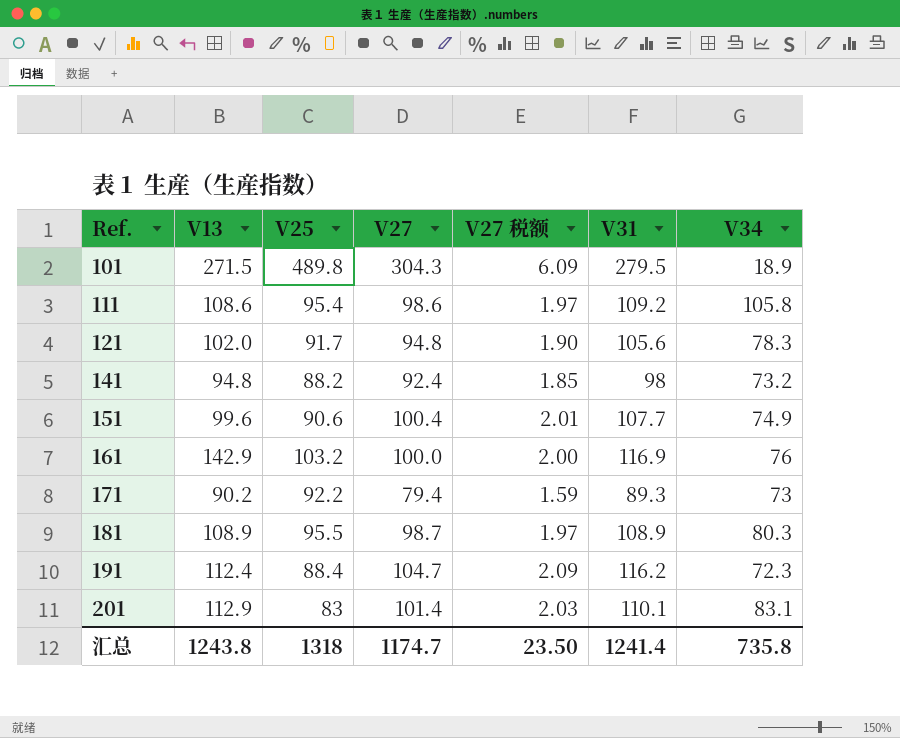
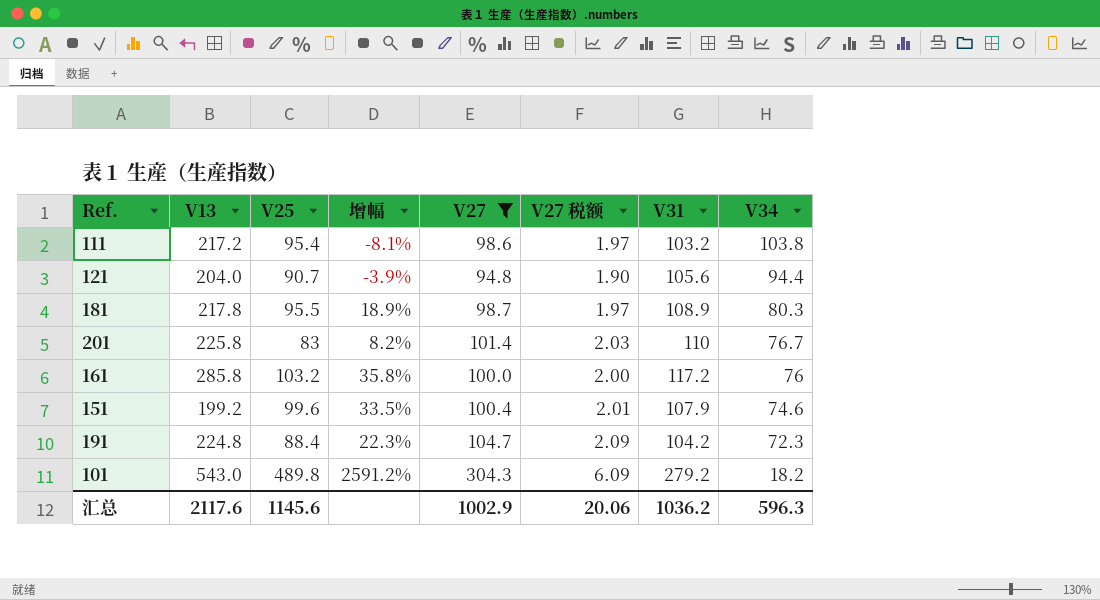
filter: none -> V27 >= 94.8
row order: Ref. ascending -> V34 descending
column 增幅 | formula: none -> ([V25] - [V34]) / [V34]
111 | V13: 108.6 -> 217.2
111 | V31: 109.2 -> 103.2
111 | V34: 105.8 -> 103.8
121 | V13: 102.0 -> 204.0
121 | V25: 91.7 -> 90.7
121 | V34: 78.3 -> 94.4
181 | V13: 108.9 -> 217.8
201 | V13: 112.9 -> 225.8
201 | V31: 110.1 -> 110
201 | V34: 83.1 -> 76.7
161 | V13: 142.9 -> 285.8
161 | V31: 116.9 -> 117.2
151 | V13: 99.6 -> 199.2
151 | V25: 90.6 -> 99.6
151 | V31: 107.7 -> 107.9
151 | V34: 74.9 -> 74.6
191 | V13: 112.4 -> 224.8
191 | V31: 116.2 -> 104.2
101 | V13: 271.5 -> 543.0
101 | V31: 279.5 -> 279.2
101 | V34: 18.9 -> 18.2
汇总 | V13: 1243.8 -> 2117.6
汇总 | V25: 1318 -> 1145.6
汇总 | V27: 1174.7 -> 1002.9
汇总 | V27 税额: 23.50 -> 20.06
汇总 | V31: 1241.4 -> 1036.2
汇总 | V34: 735.8 -> 596.3

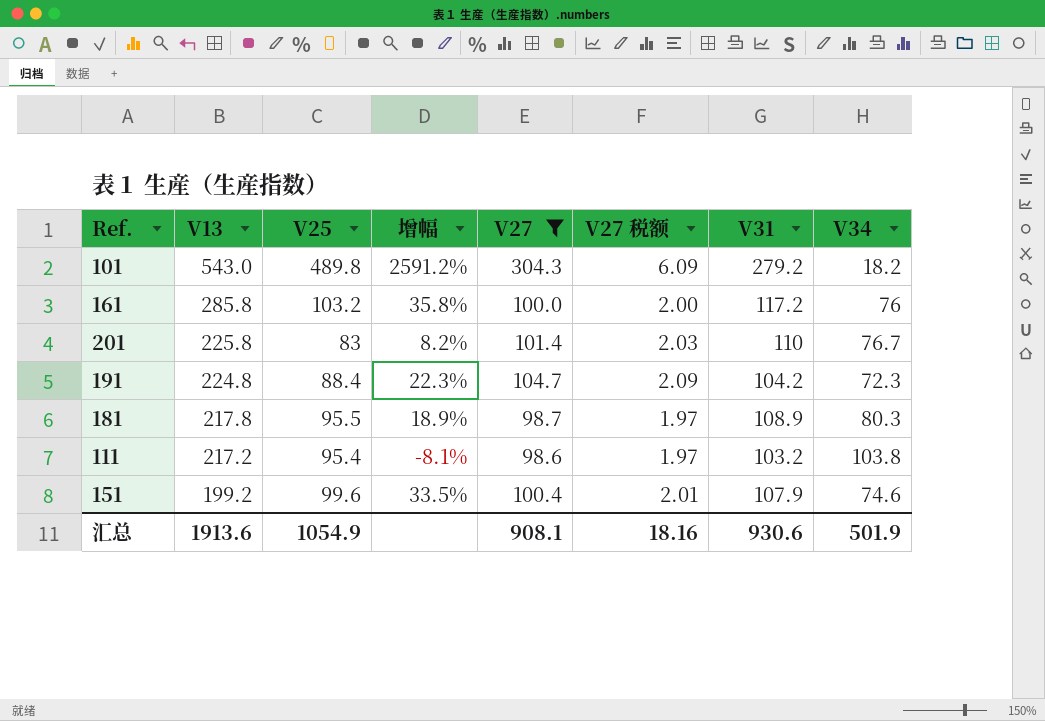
row order: V34 descending -> V13 descending
row 121: 204.0 | 90.7 | -3.9% | 94.8 | 1.90 | 105.6 | 94.4 -> none
汇总 | V13: 2117.6 -> 1913.6
汇总 | V25: 1145.6 -> 1054.9
汇总 | V27: 1002.9 -> 908.1
汇总 | V27 税额: 20.06 -> 18.16
汇总 | V31: 1036.2 -> 930.6
汇总 | V34: 596.3 -> 501.9

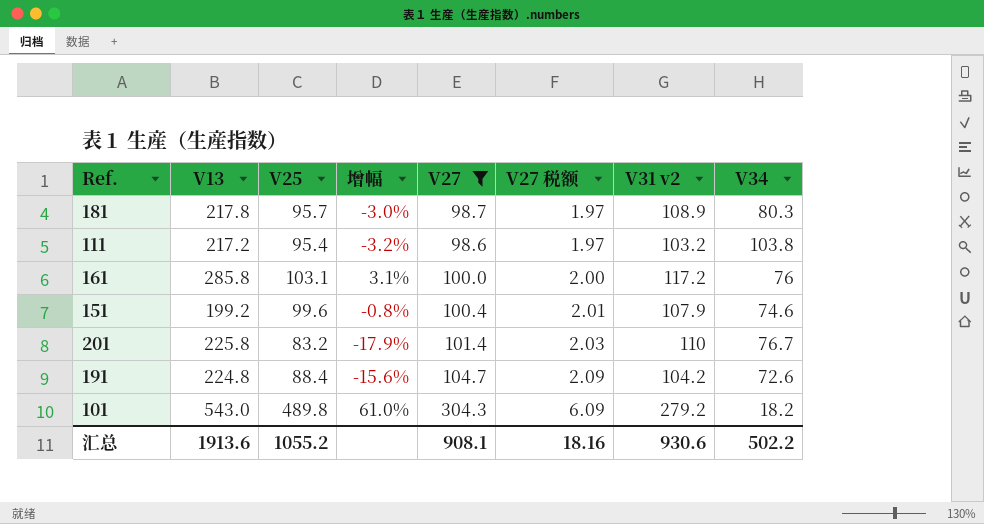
row order: V13 descending -> V27 税额 ascending
column 增幅 | formula: ([V25] - [V34]) / [V34] -> ([V25] - [V27]) / [V27]
column name: V31 -> V31 v2
181 | V25: 95.5 -> 95.7
161 | V25: 103.2 -> 103.1
201 | V25: 83 -> 83.2
191 | V34: 72.3 -> 72.6
汇总 | V25: 1054.9 -> 1055.2
汇总 | V34: 501.9 -> 502.2

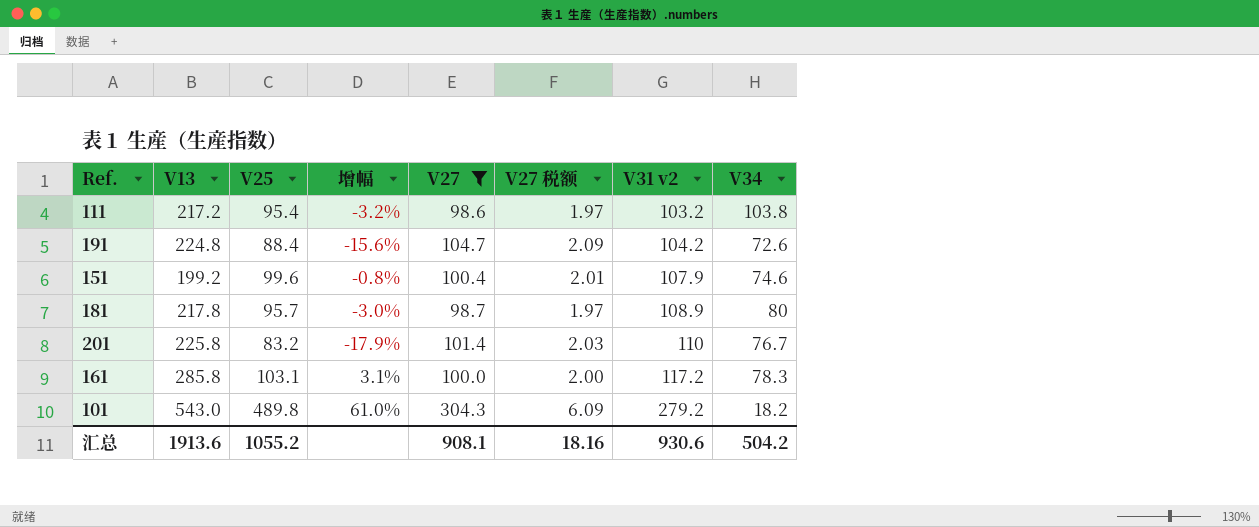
row order: V27 税额 ascending -> V31 v2 ascending
181 | V34: 80.3 -> 80
161 | V34: 76 -> 78.3
汇总 | V34: 502.2 -> 504.2

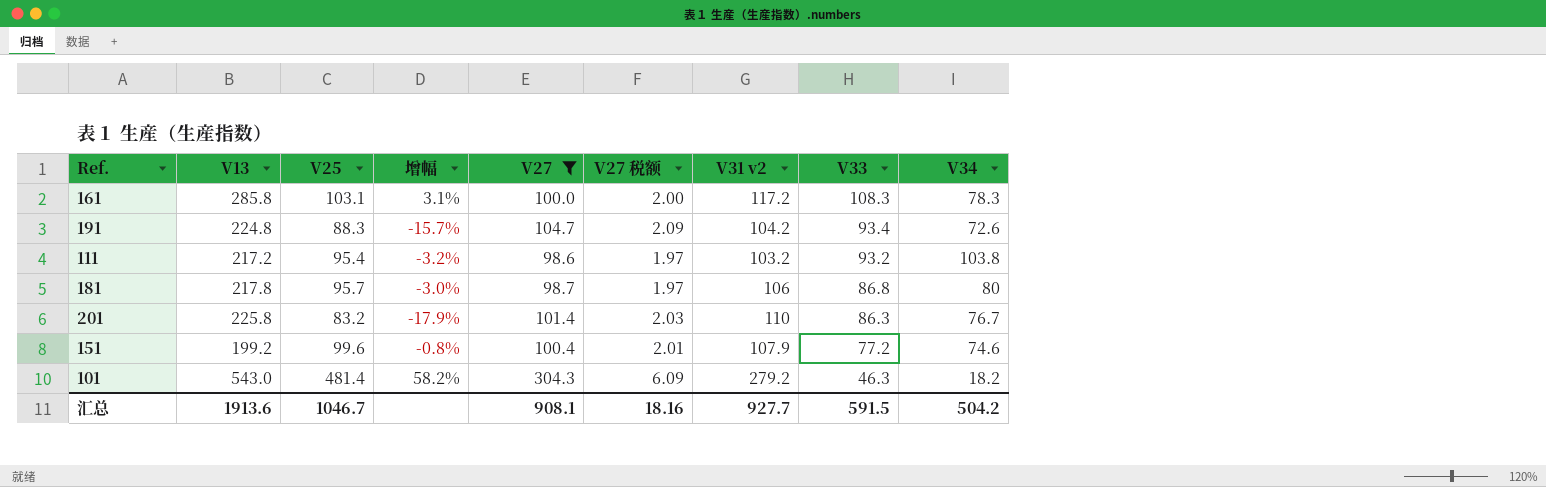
row order: V31 v2 ascending -> V33 descending
column V33 | position: none -> 8
191 | V25: 88.4 -> 88.3
191 | 增幅: -15.6% -> -15.7%
181 | V31 v2: 108.9 -> 106
101 | V25: 489.8 -> 481.4
101 | 增幅: 61.0% -> 58.2%
汇总 | V25: 1055.2 -> 1046.7
汇总 | V31 v2: 930.6 -> 927.7

